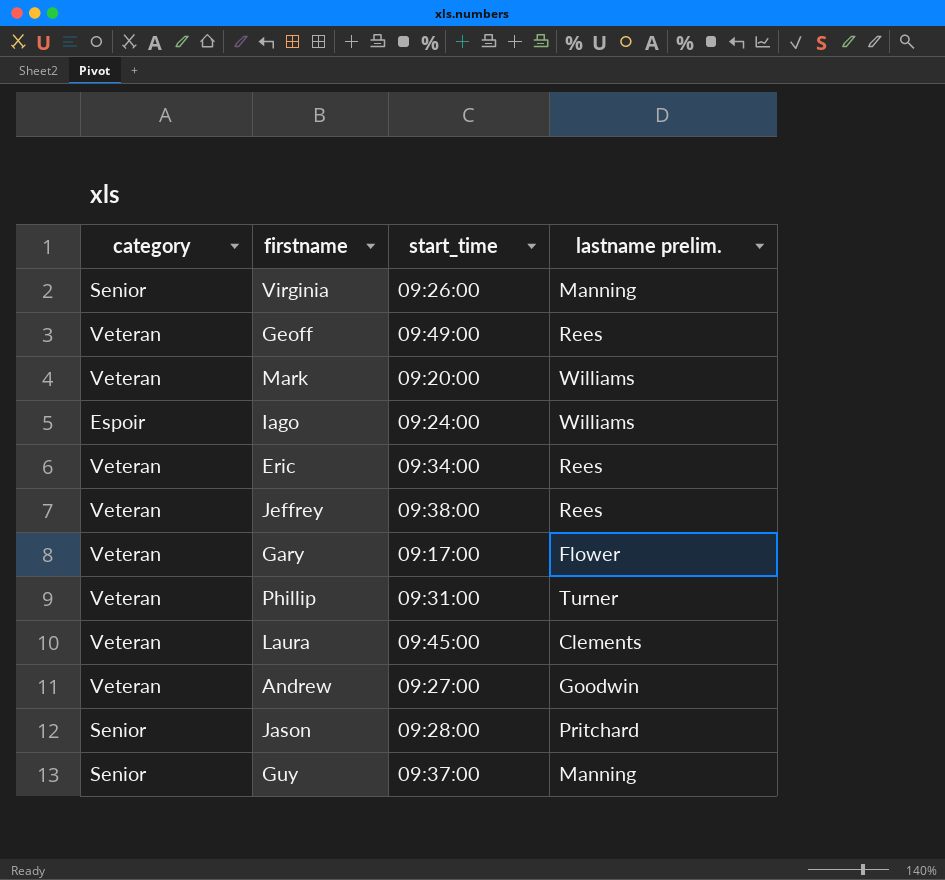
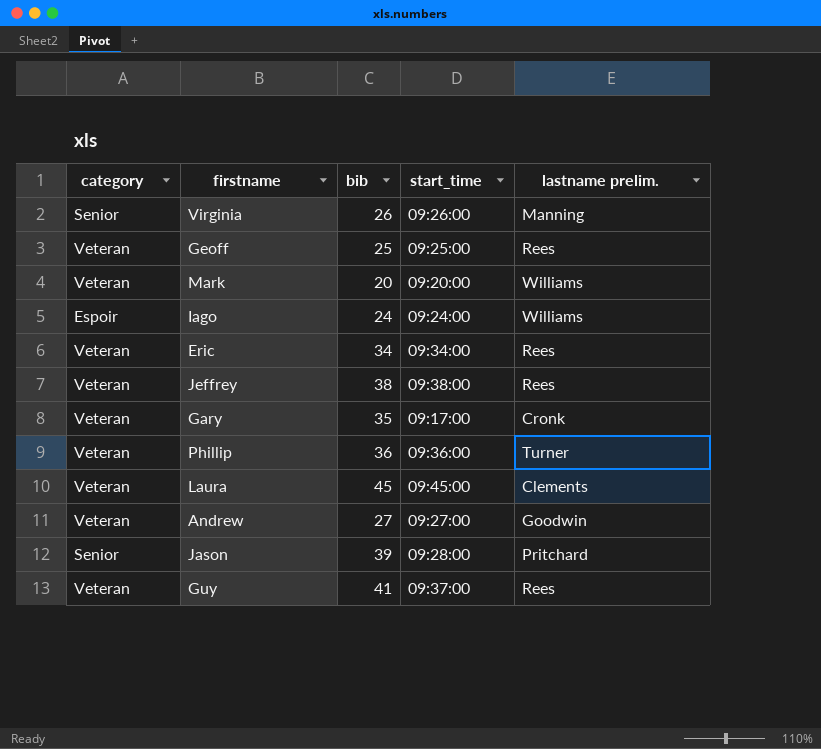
column bib | position: none -> 3
Geoff | start_time: 09:49:00 -> 09:25:00
Gary | lastname prelim.: Flower -> Cronk
Phillip | start_time: 09:31:00 -> 09:36:00
Guy | category: Senior -> Veteran
Guy | lastname prelim.: Manning -> Rees

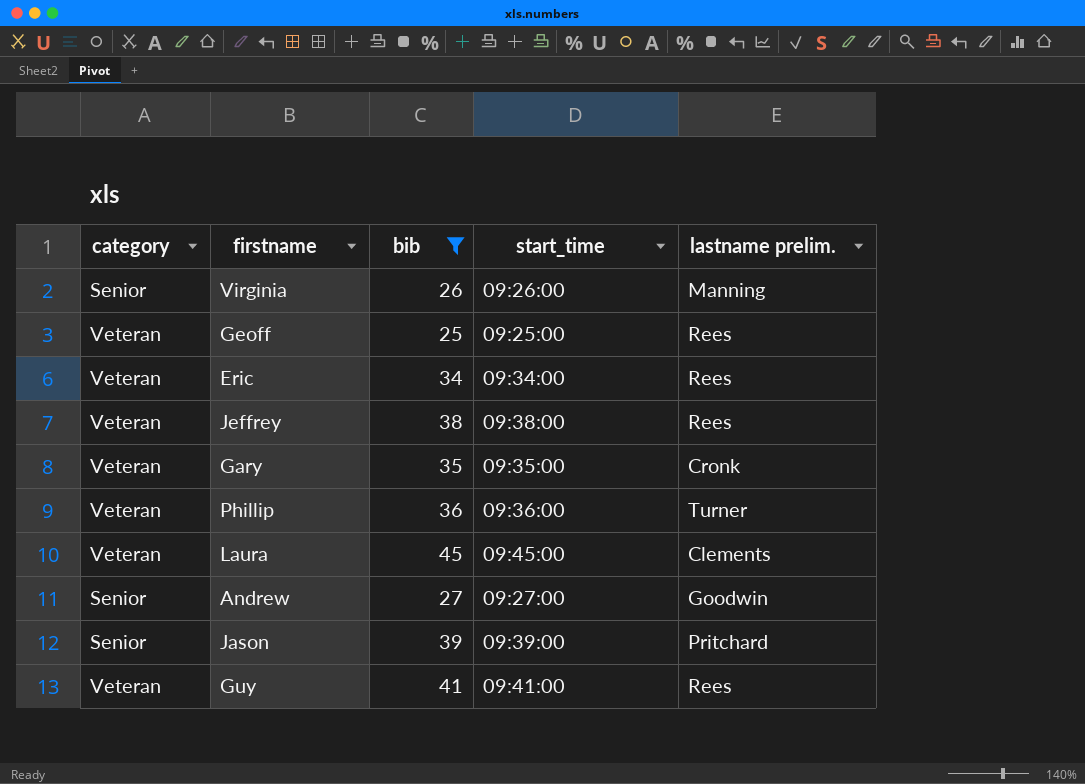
filter: none -> bib >= 25
Gary | start_time: 09:17:00 -> 09:35:00
Andrew | category: Veteran -> Senior
Jason | start_time: 09:28:00 -> 09:39:00
Guy | start_time: 09:37:00 -> 09:41:00

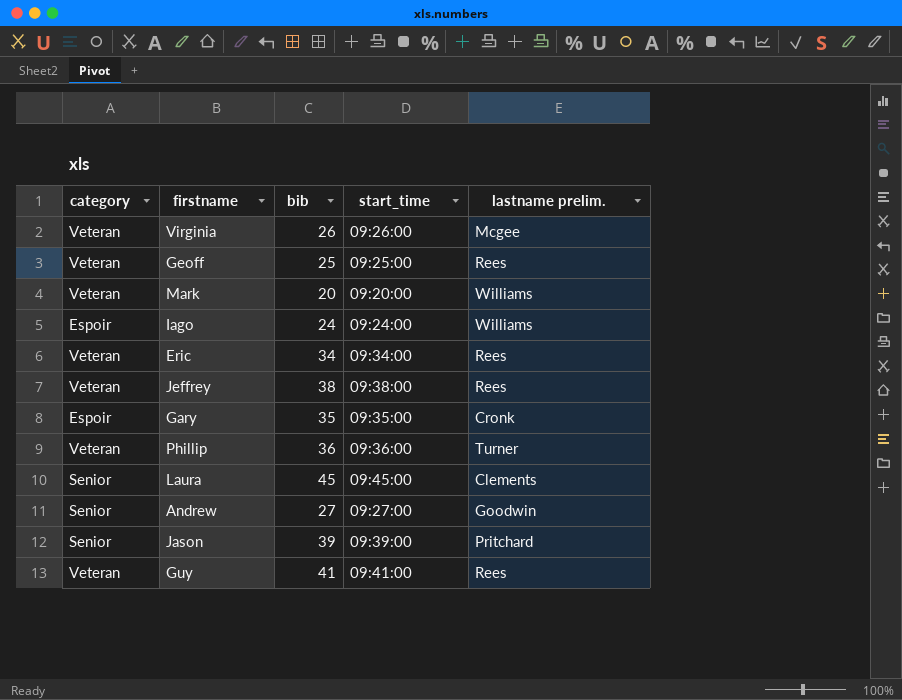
filter: bib >= 25 -> none
Virginia | category: Senior -> Veteran
Virginia | lastname prelim.: Manning -> Mcgee
Gary | category: Veteran -> Espoir
Laura | category: Veteran -> Senior

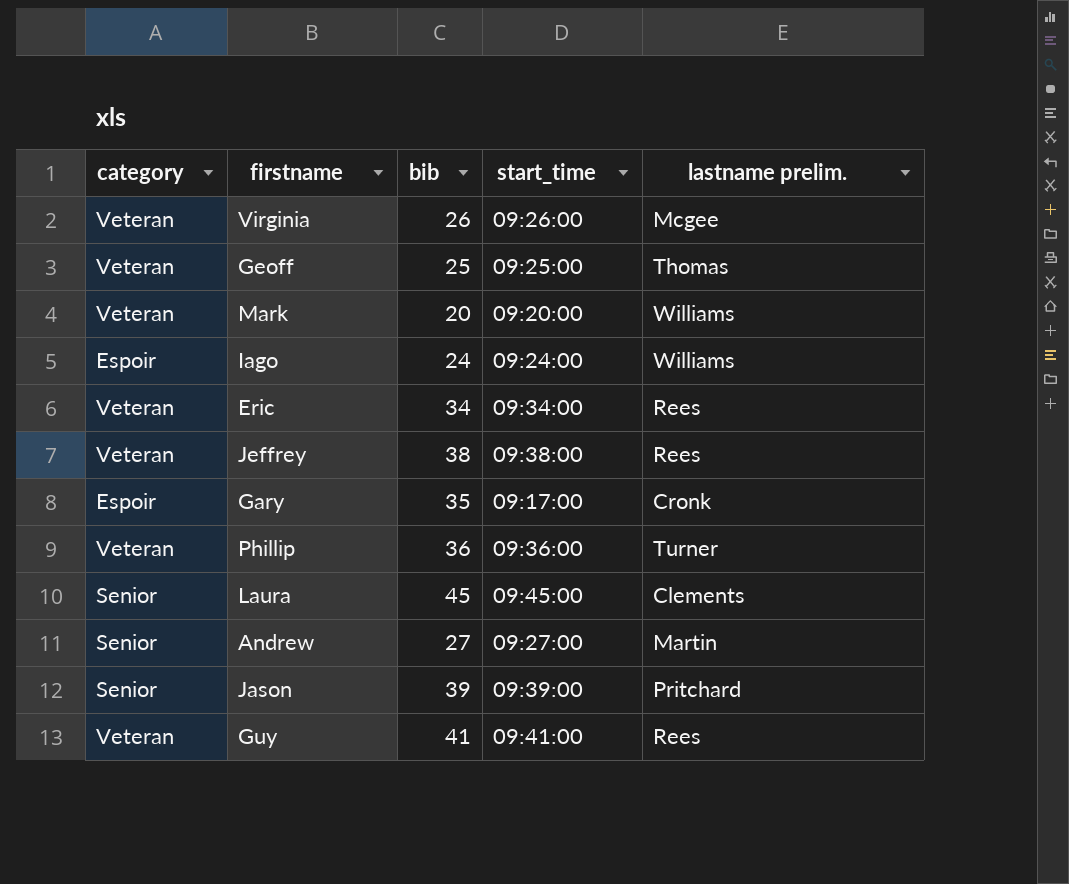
Geoff | lastname prelim.: Rees -> Thomas
Gary | start_time: 09:35:00 -> 09:17:00
Andrew | lastname prelim.: Goodwin -> Martin

